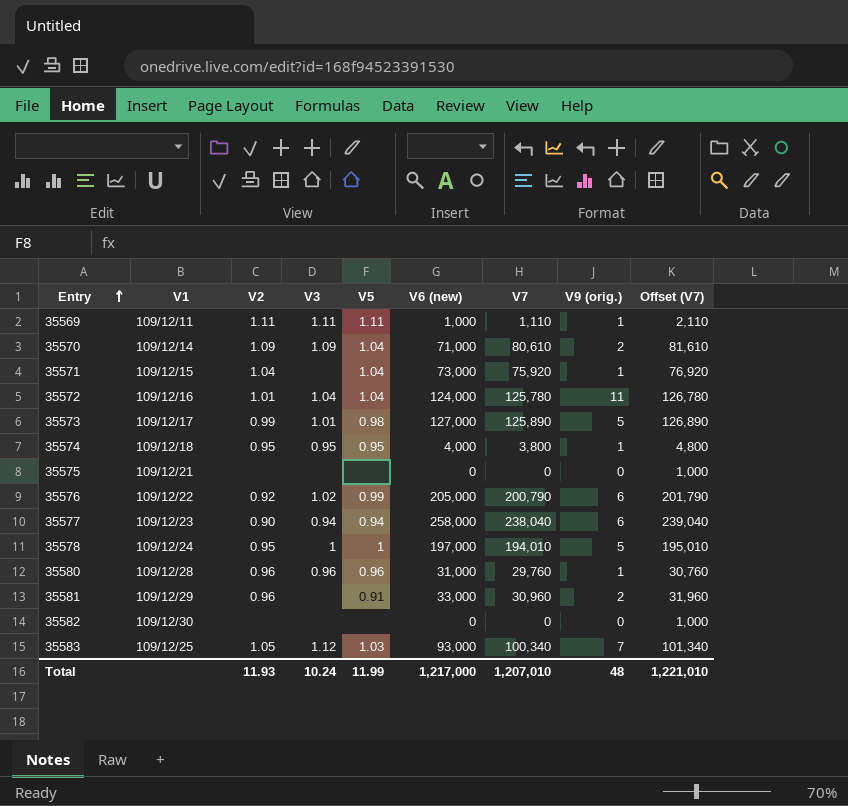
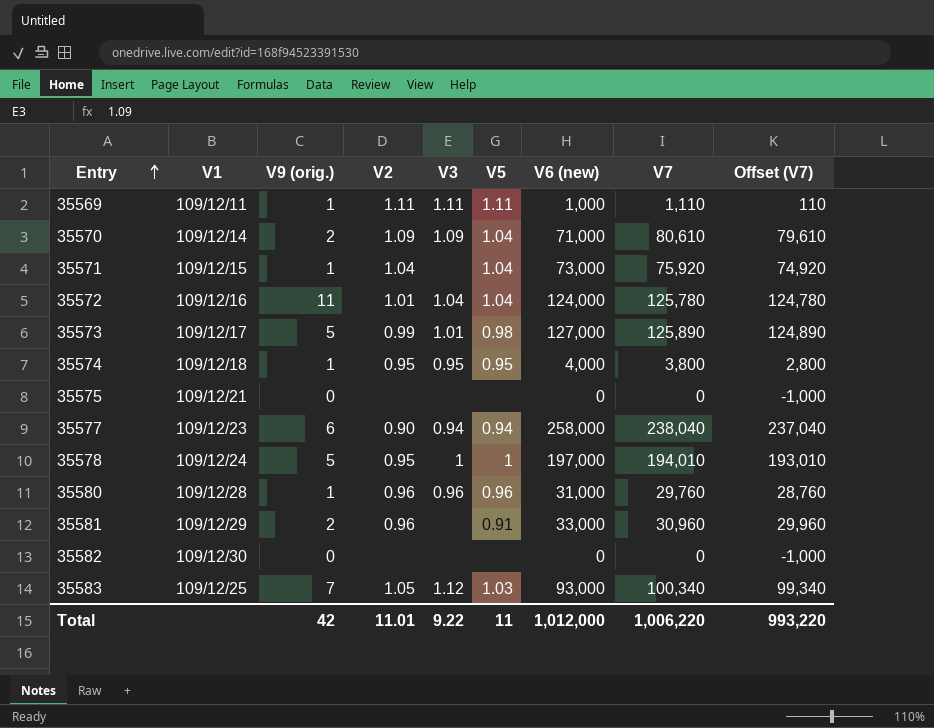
column V9 (orig.) | position: 8 -> 3
column Offset (V7) | formula: [V7] + 1000 -> [V7] - 1000
row 35576: 109/12/22 | 0.92 | 1.02 | 0.99 | 205,000 | 200,790 | 6 | 201,790 -> none
Total | V9 (orig.): 48 -> 42
Total | V2: 11.93 -> 11.01
Total | V3: 10.24 -> 9.22
Total | V5: 11.99 -> 11
Total | V6 (new): 1,217,000 -> 1,012,000
Total | V7: 1,207,010 -> 1,006,220
Total | Offset (V7): 1,221,010 -> 993,220

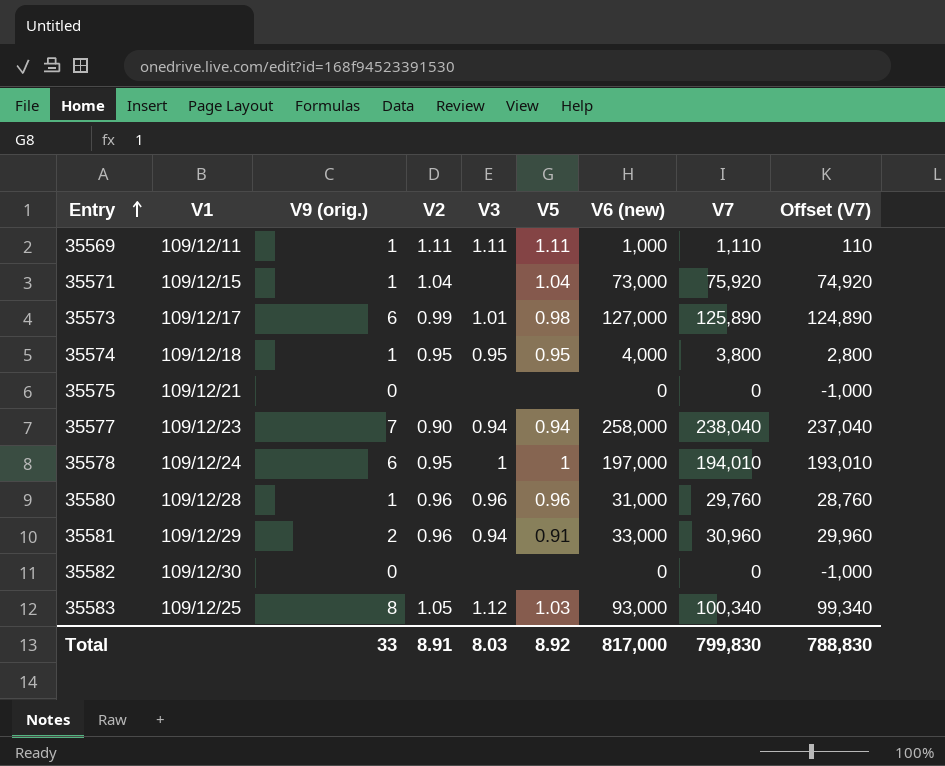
row 35570: 109/12/14 | 2 | 1.09 | 1.09 | 1.04 | 71,000 | 80,610 | 79,610 -> none
row 35572: 109/12/16 | 11 | 1.01 | 1.04 | 1.04 | 124,000 | 125,780 | 124,780 -> none
35573 | V9 (orig.): 5 -> 6
35577 | V9 (orig.): 6 -> 7
35578 | V9 (orig.): 5 -> 6
35581 | V3: none -> 0.94
35583 | V9 (orig.): 7 -> 8
Total | V9 (orig.): 42 -> 33
Total | V2: 11.01 -> 8.91
Total | V3: 9.22 -> 8.03
Total | V5: 11 -> 8.92
Total | V6 (new): 1,012,000 -> 817,000
Total | V7: 1,006,220 -> 799,830
Total | Offset (V7): 993,220 -> 788,830

